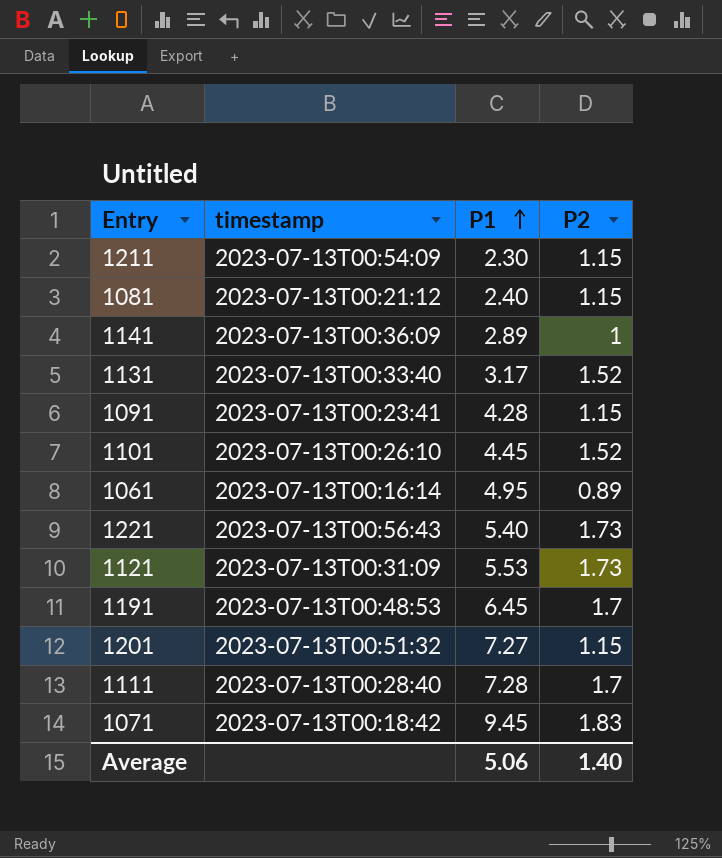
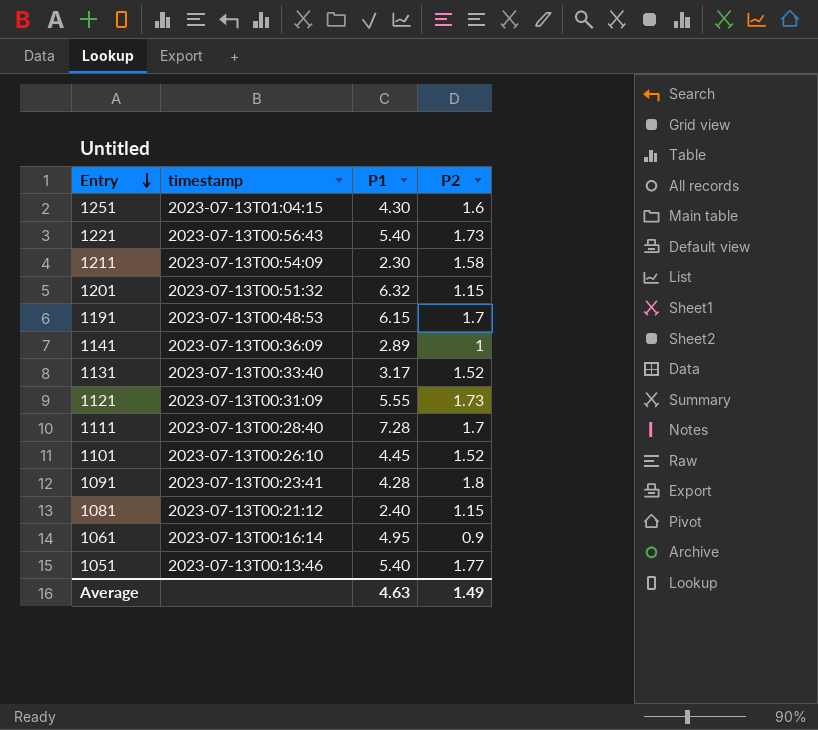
row order: P1 ascending -> Entry descending
row 1071: 2023-07-13T00:18:42 | 9.45 | 1.83 -> none
row 1251: none -> 2023-07-13T01:04:15 | 4.30 | 1.6
1211 | P2: 1.15 -> 1.58
1201 | P1: 7.27 -> 6.32
1191 | P1: 6.45 -> 6.15
1121 | P1: 5.53 -> 5.55
1091 | P2: 1.15 -> 1.8
1061 | P2: 0.89 -> 0.9
row 1051: none -> 2023-07-13T00:13:46 | 5.40 | 1.77
Average | P1: 5.06 -> 4.63
Average | P2: 1.40 -> 1.49

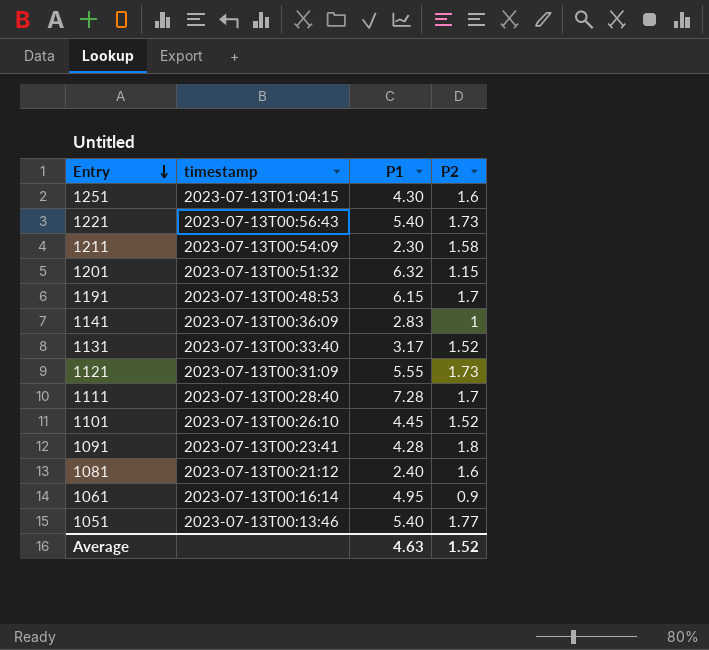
1141 | P1: 2.89 -> 2.83
1081 | P2: 1.15 -> 1.6
Average | P2: 1.49 -> 1.52

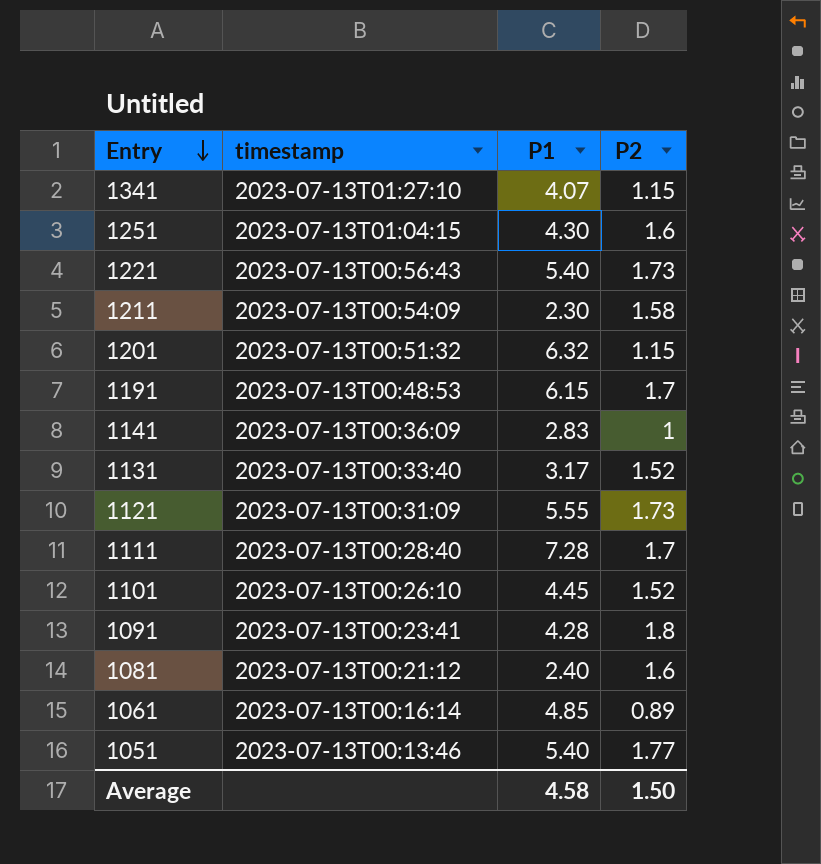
row 1341: none -> 2023-07-13T01:27:10 | 4.07 | 1.15
1061 | P1: 4.95 -> 4.85
1061 | P2: 0.9 -> 0.89
Average | P1: 4.63 -> 4.58
Average | P2: 1.52 -> 1.50

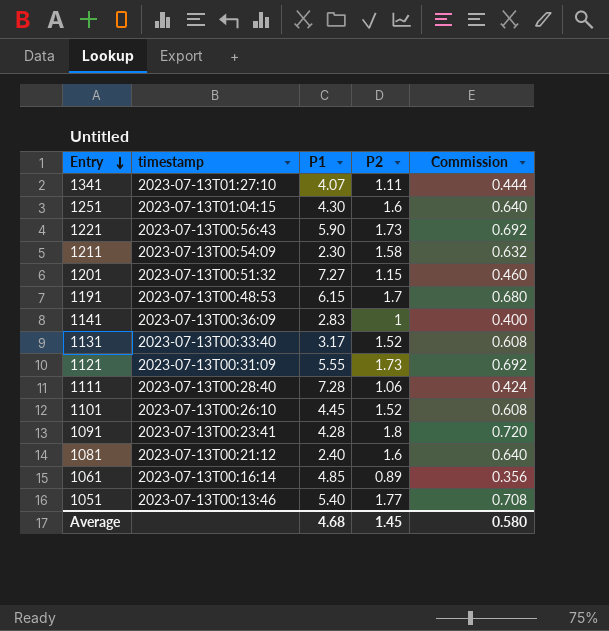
column Commission | formula: none -> [P2] * 0.4
1341 | P2: 1.15 -> 1.11
1221 | P1: 5.40 -> 5.90
1201 | P1: 6.32 -> 7.27
1111 | P2: 1.7 -> 1.06
Average | P1: 4.58 -> 4.68
Average | P2: 1.50 -> 1.45

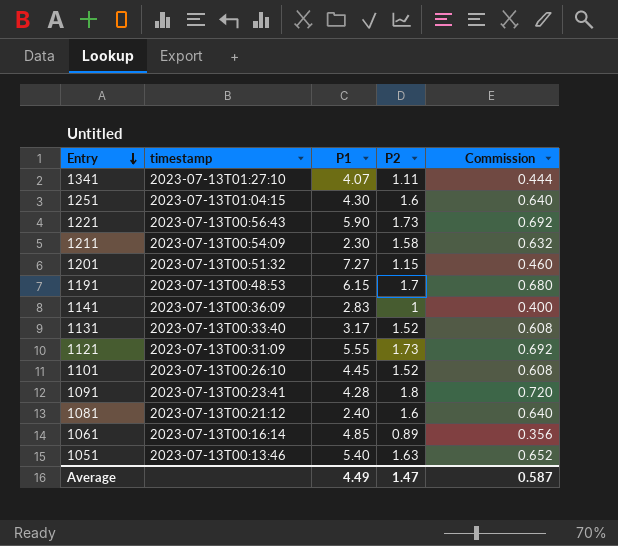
row 1111: 2023-07-13T00:28:40 | 7.28 | 1.06 | 0.424 -> none
1051 | P2: 1.77 -> 1.63
1051 | Commission: 0.708 -> 0.652
Average | P1: 4.68 -> 4.49
Average | P2: 1.45 -> 1.47
Average | Commission: 0.580 -> 0.587

